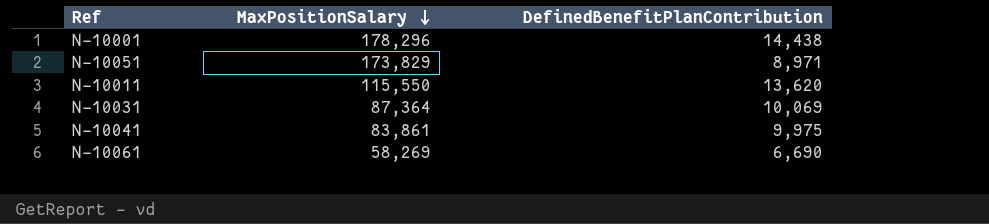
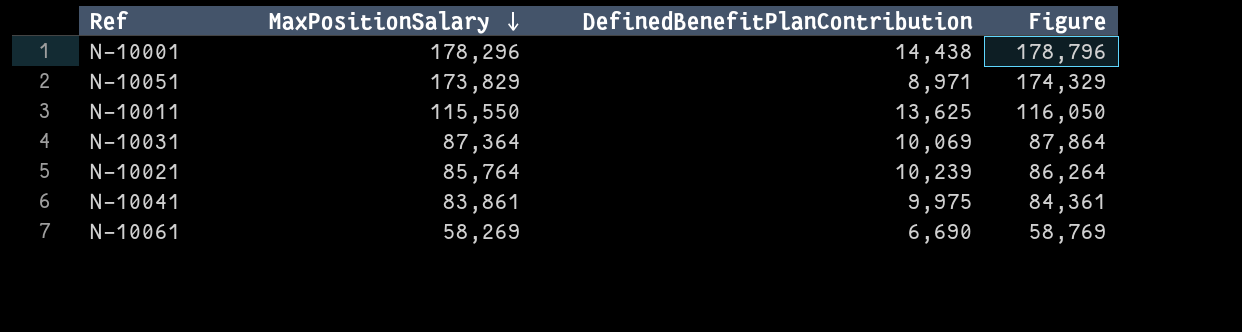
column Figure | formula: none -> [MaxPositionSalary] + 500
N-10011 | DefinedBenefitPlanContribution: 13,620 -> 13,625
row N-10021: none -> 85,764 | 10,239 | 86,264

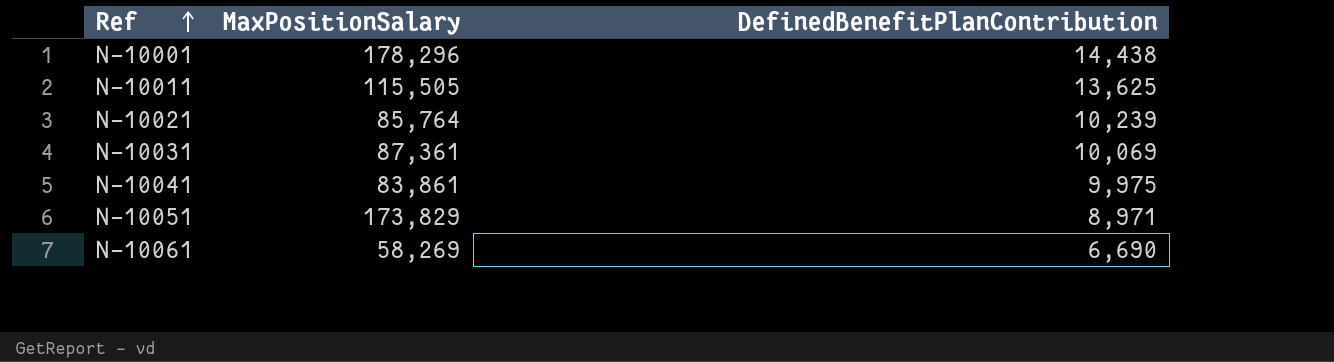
row order: MaxPositionSalary descending -> Ref ascending
column Figure | formula: [MaxPositionSalary] + 500 -> none
N-10011 | MaxPositionSalary: 115,550 -> 115,505
N-10031 | MaxPositionSalary: 87,364 -> 87,361

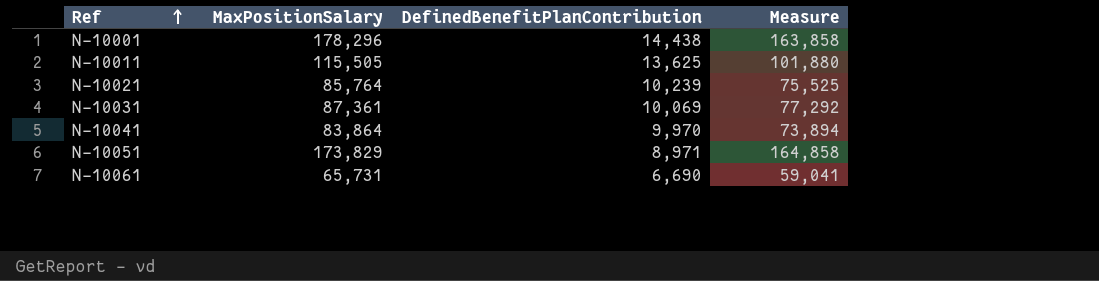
column Measure | formula: none -> [MaxPositionSalary] - [DefinedBenefitPlanContribution]
N-10041 | MaxPositionSalary: 83,861 -> 83,864
N-10041 | DefinedBenefitPlanContribution: 9,975 -> 9,970
N-10061 | MaxPositionSalary: 58,269 -> 65,731

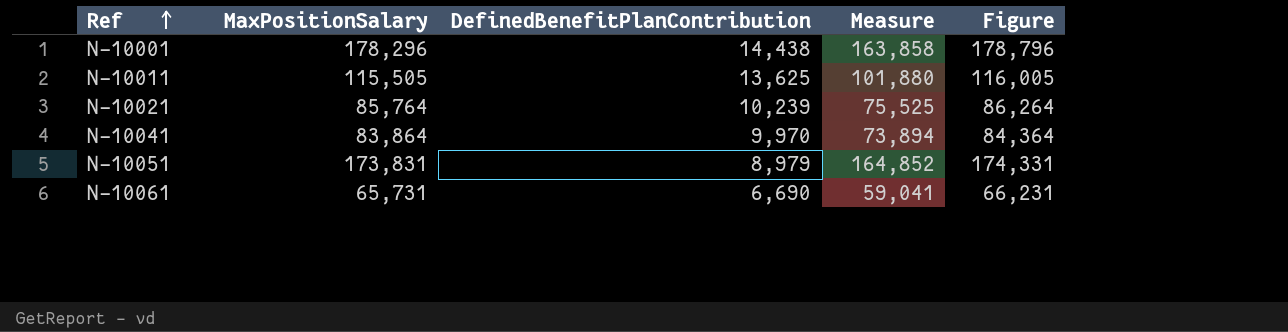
column Figure | formula: none -> [MaxPositionSalary] + 500
row N-10031: 87,361 | 10,069 | 77,292 -> none
N-10051 | MaxPositionSalary: 173,829 -> 173,831
N-10051 | DefinedBenefitPlanContribution: 8,971 -> 8,979
N-10051 | Measure: 164,858 -> 164,852

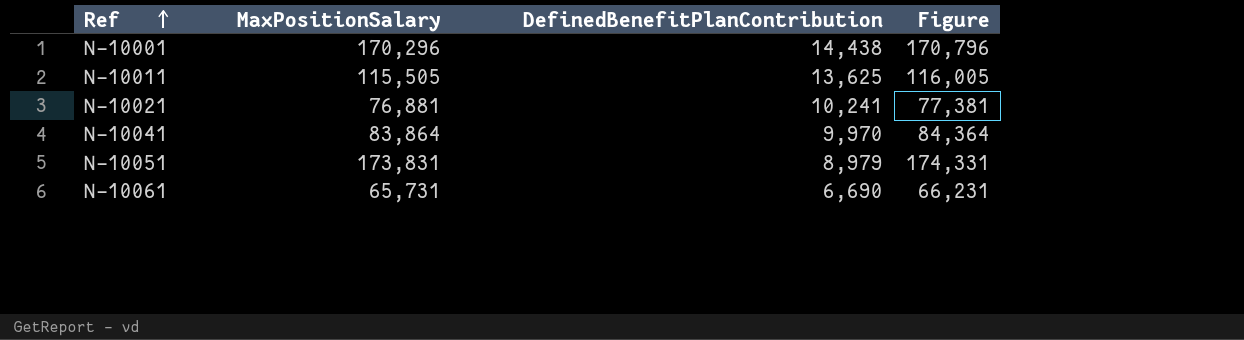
column Measure | formula: [MaxPositionSalary] - [DefinedBenefitPlanContribution] -> none
N-10001 | MaxPositionSalary: 178,296 -> 170,296
N-10001 | Figure: 178,796 -> 170,796
N-10021 | MaxPositionSalary: 85,764 -> 76,881
N-10021 | DefinedBenefitPlanContribution: 10,239 -> 10,241
N-10021 | Figure: 86,264 -> 77,381

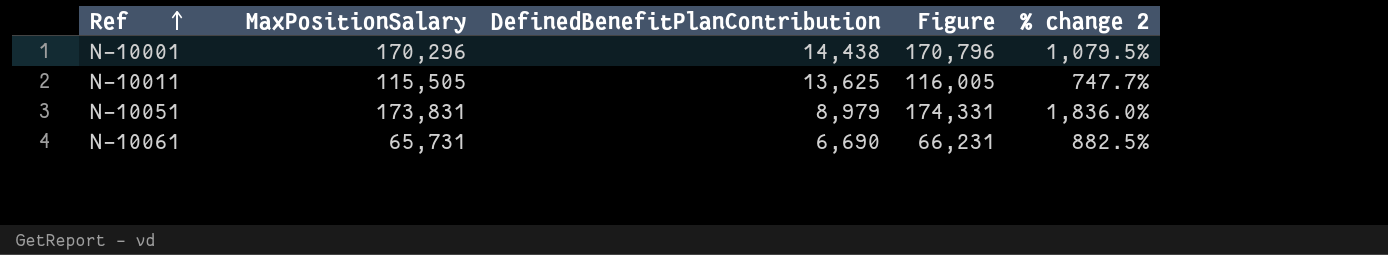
column % change 2 | formula: none -> ([MaxPositionSalary] - [DefinedBenefitPlanContribution]) / [DefinedBenefitPlanContribution]
row N-10021: 76,881 | 10,241 | 77,381 -> none
row N-10041: 83,864 | 9,970 | 84,364 -> none

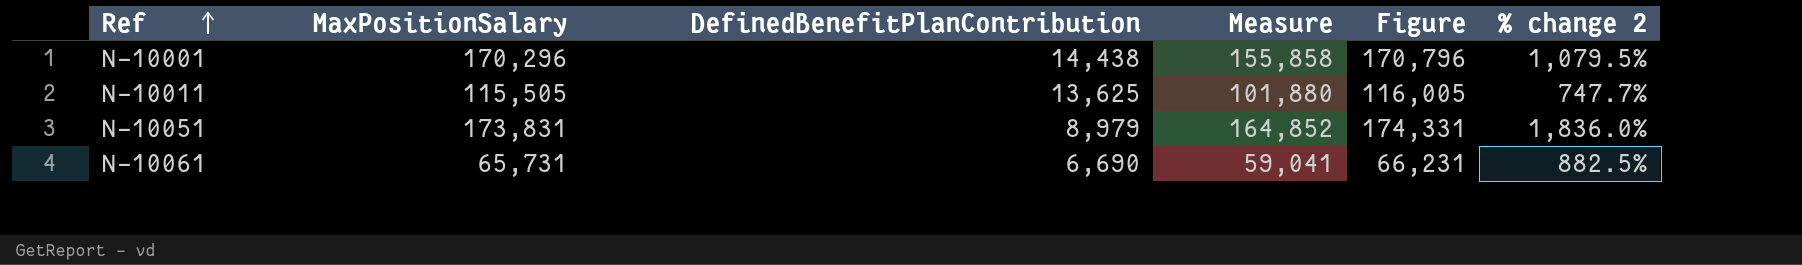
column Measure | formula: none -> [MaxPositionSalary] - [DefinedBenefitPlanContribution]

